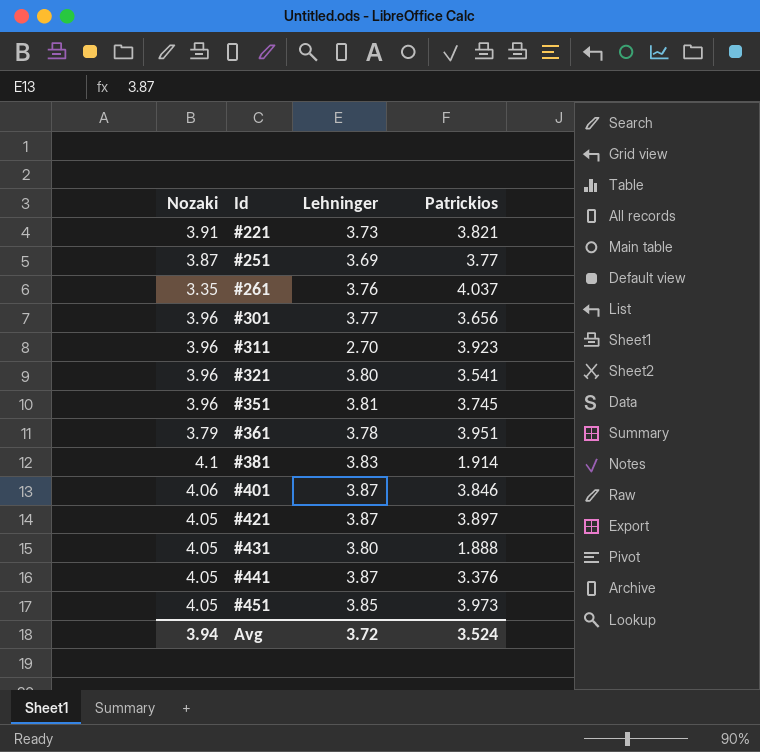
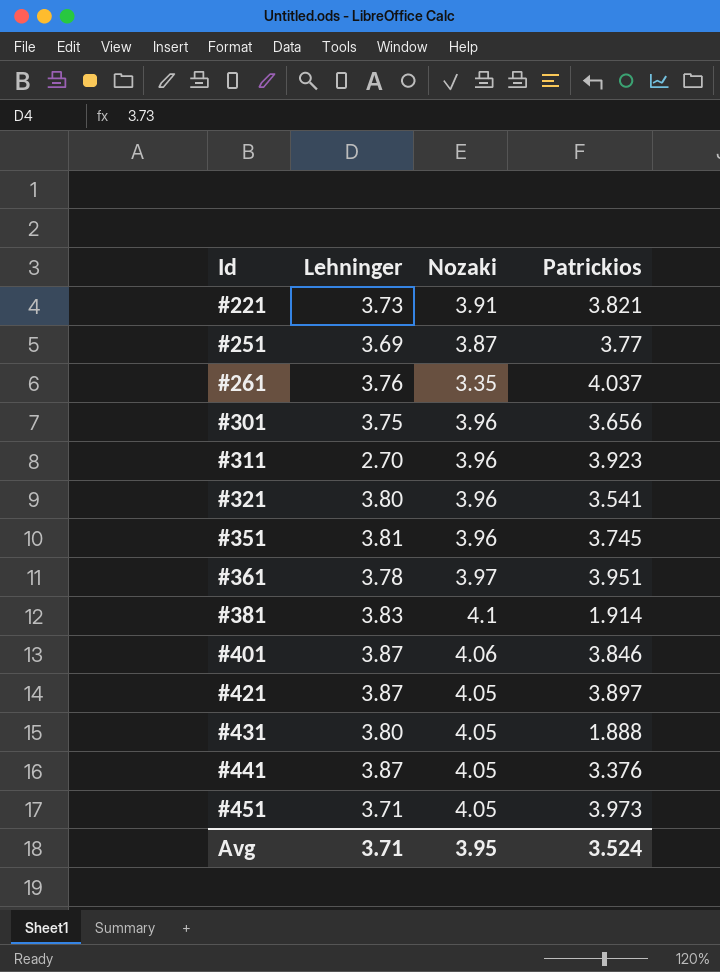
column Nozaki | position: 1 -> 3
#301 | Lehninger: 3.77 -> 3.75
#361 | Nozaki: 3.79 -> 3.97
#451 | Lehninger: 3.85 -> 3.71
Avg | Lehninger: 3.72 -> 3.71
Avg | Nozaki: 3.94 -> 3.95

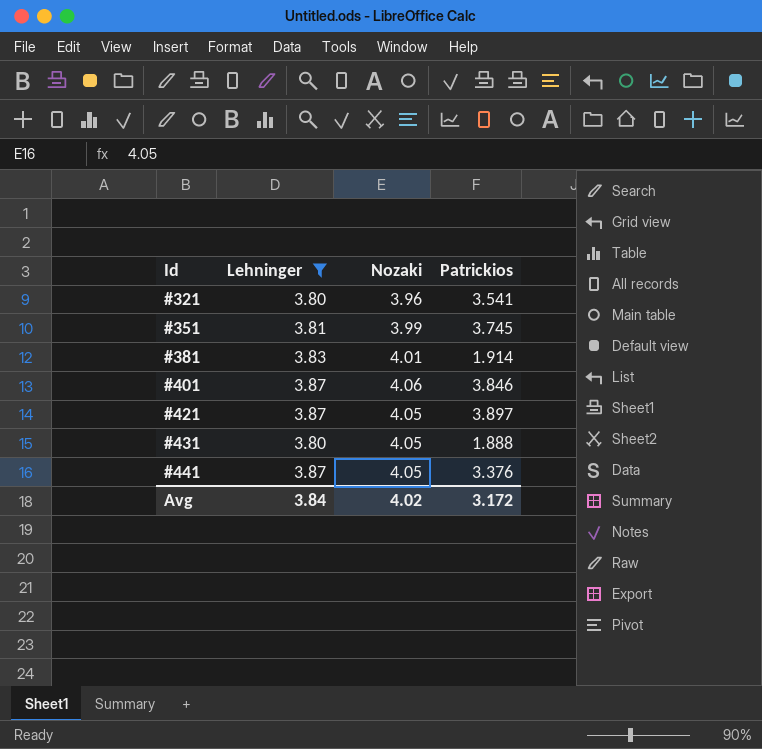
filter: none -> Lehninger >= 3.80
#351 | Nozaki: 3.96 -> 3.99
#381 | Nozaki: 4.1 -> 4.01
Avg | Lehninger: 3.71 -> 3.84
Avg | Nozaki: 3.95 -> 4.02
Avg | Patrickios: 3.524 -> 3.172

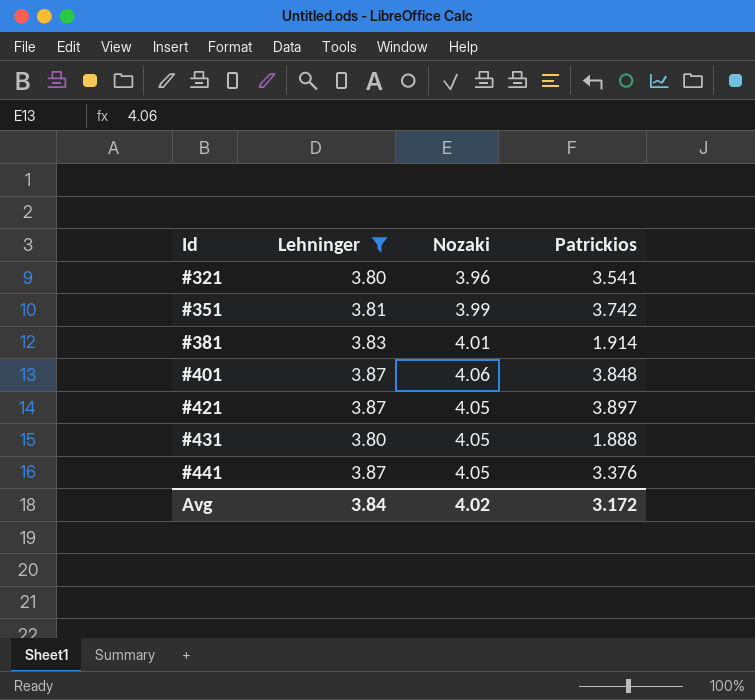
#351 | Patrickios: 3.745 -> 3.742
#401 | Patrickios: 3.846 -> 3.848

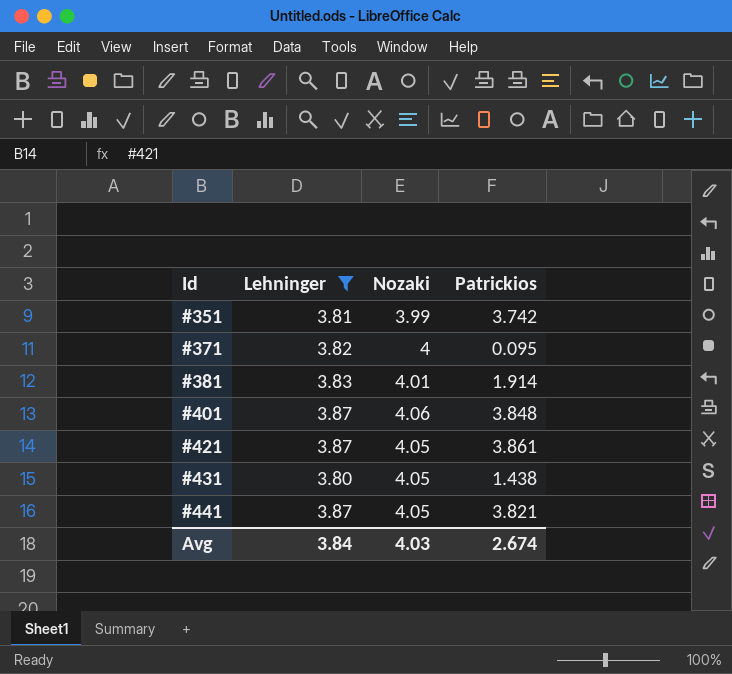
row #321: 3.80 | 3.96 | 3.541 -> none
row #371: none -> 3.82 | 4 | 0.095
#421 | Patrickios: 3.897 -> 3.861
#431 | Patrickios: 1.888 -> 1.438
#441 | Patrickios: 3.376 -> 3.821
Avg | Nozaki: 4.02 -> 4.03
Avg | Patrickios: 3.172 -> 2.674

